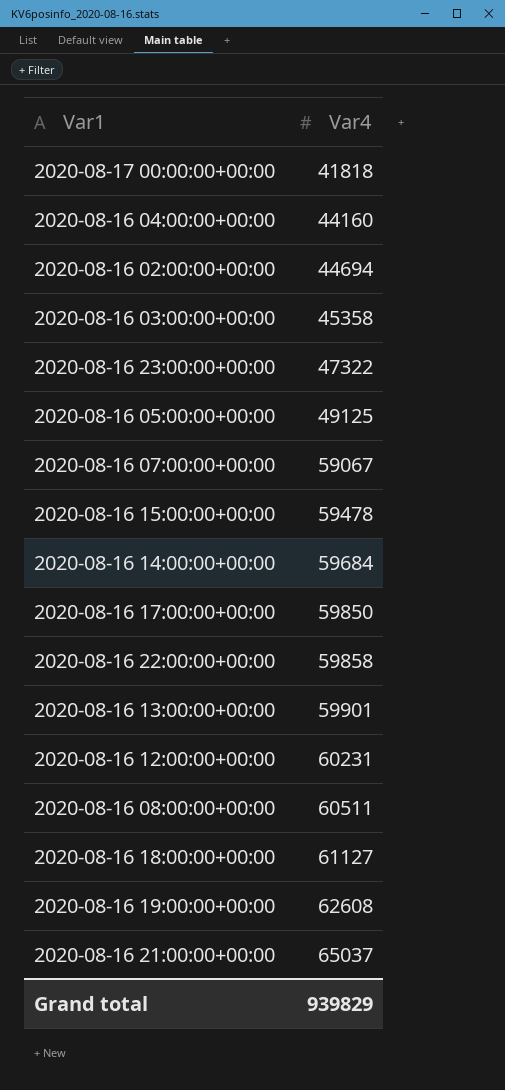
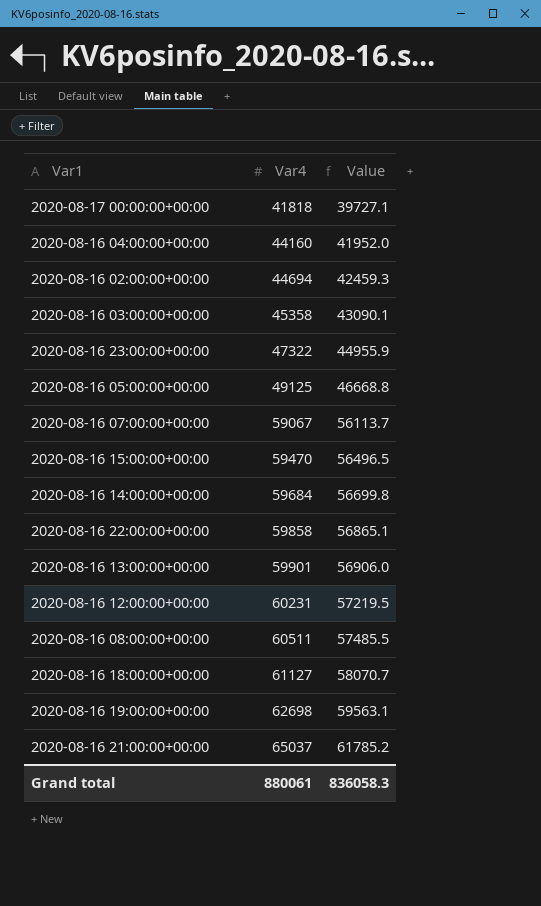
column Value | formula: none -> [Var4] * 0.95
row 2020-08-16 17:00:00+00:00: 59850 -> none
2020-08-16 15:00:00+00:00 | Var4: 59478 -> 59470
2020-08-16 19:00:00+00:00 | Var4: 62608 -> 62698
Grand total | Var4: 939829 -> 880061

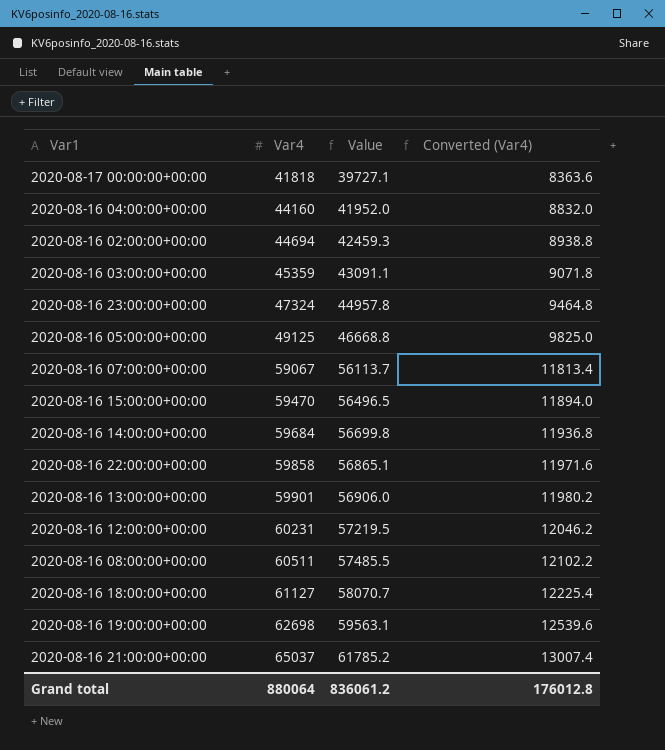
column Converted (Var4) | formula: none -> [Var4] * 0.2
2020-08-16 03:00:00+00:00 | Var4: 45358 -> 45359
2020-08-16 03:00:00+00:00 | Value: 43090.1 -> 43091.1
2020-08-16 23:00:00+00:00 | Var4: 47322 -> 47324
2020-08-16 23:00:00+00:00 | Value: 44955.9 -> 44957.8
Grand total | Var4: 880061 -> 880064
Grand total | Value: 836058.3 -> 836061.2

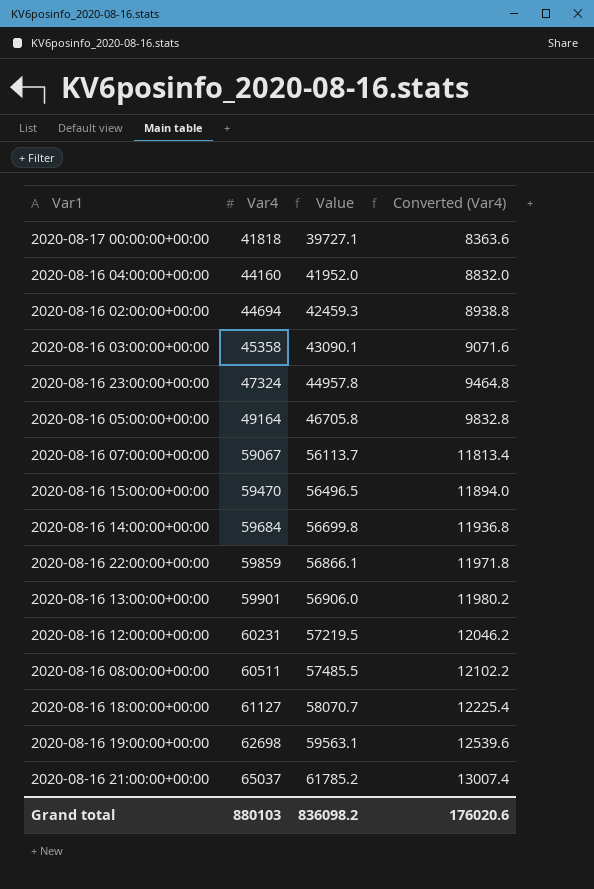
2020-08-16 03:00:00+00:00 | Var4: 45359 -> 45358
2020-08-16 03:00:00+00:00 | Value: 43091.1 -> 43090.1
2020-08-16 03:00:00+00:00 | Converted (Var4): 9071.8 -> 9071.6
2020-08-16 05:00:00+00:00 | Var4: 49125 -> 49164
2020-08-16 05:00:00+00:00 | Value: 46668.8 -> 46705.8
2020-08-16 05:00:00+00:00 | Converted (Var4): 9825.0 -> 9832.8
2020-08-16 22:00:00+00:00 | Var4: 59858 -> 59859
2020-08-16 22:00:00+00:00 | Value: 56865.1 -> 56866.1
2020-08-16 22:00:00+00:00 | Converted (Var4): 11971.6 -> 11971.8
Grand total | Var4: 880064 -> 880103
Grand total | Value: 836061.2 -> 836098.2
Grand total | Converted (Var4): 176012.8 -> 176020.6

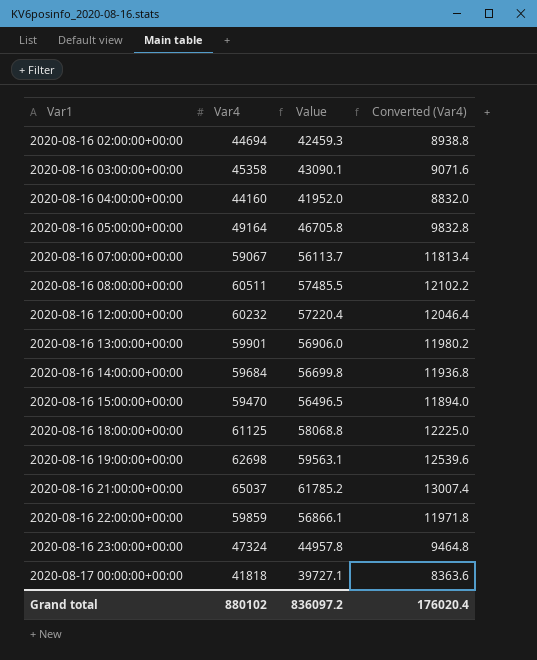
row order: Var4 ascending -> Var1 ascending
2020-08-16 12:00:00+00:00 | Var4: 60231 -> 60232
2020-08-16 12:00:00+00:00 | Value: 57219.5 -> 57220.4
2020-08-16 12:00:00+00:00 | Converted (Var4): 12046.2 -> 12046.4
2020-08-16 18:00:00+00:00 | Var4: 61127 -> 61125
2020-08-16 18:00:00+00:00 | Value: 58070.7 -> 58068.8
2020-08-16 18:00:00+00:00 | Converted (Var4): 12225.4 -> 12225.0
Grand total | Var4: 880103 -> 880102
Grand total | Value: 836098.2 -> 836097.2
Grand total | Converted (Var4): 176020.6 -> 176020.4

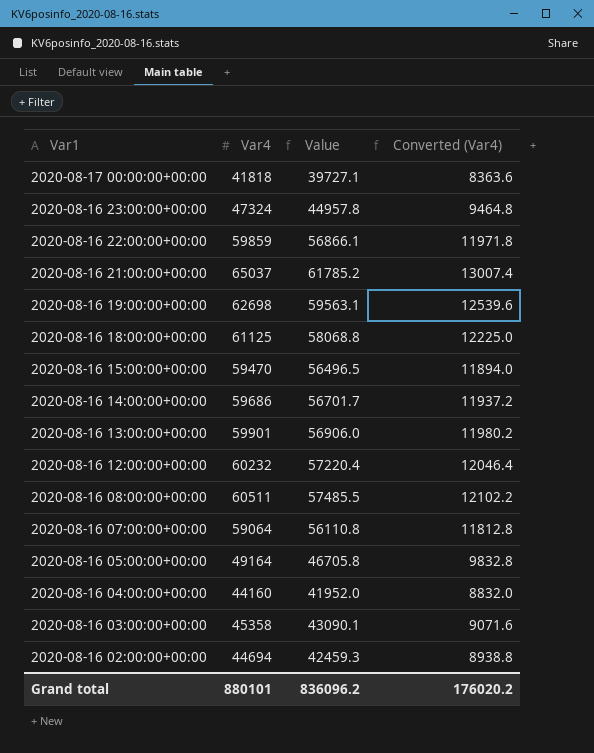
row order: Var1 ascending -> Var1 descending
2020-08-16 14:00:00+00:00 | Var4: 59684 -> 59686
2020-08-16 14:00:00+00:00 | Value: 56699.8 -> 56701.7
2020-08-16 14:00:00+00:00 | Converted (Var4): 11936.8 -> 11937.2
2020-08-16 07:00:00+00:00 | Var4: 59067 -> 59064
2020-08-16 07:00:00+00:00 | Value: 56113.7 -> 56110.8
2020-08-16 07:00:00+00:00 | Converted (Var4): 11813.4 -> 11812.8
Grand total | Var4: 880102 -> 880101
Grand total | Value: 836097.2 -> 836096.2
Grand total | Converted (Var4): 176020.4 -> 176020.2

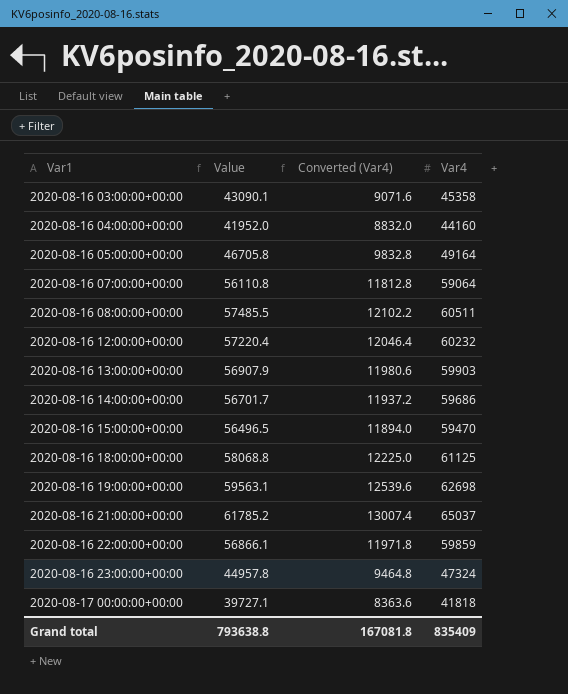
row order: Var1 descending -> Var1 ascending
column Var4 | position: 2 -> 4
row 2020-08-16 02:00:00+00:00: 44694 | 42459.3 | 8938.8 -> none
2020-08-16 13:00:00+00:00 | Value: 56906.0 -> 56907.9
2020-08-16 13:00:00+00:00 | Converted (Var4): 11980.2 -> 11980.6
2020-08-16 13:00:00+00:00 | Var4: 59901 -> 59903
Grand total | Value: 836096.2 -> 793638.8
Grand total | Converted (Var4): 176020.2 -> 167081.8
Grand total | Var4: 880101 -> 835409

